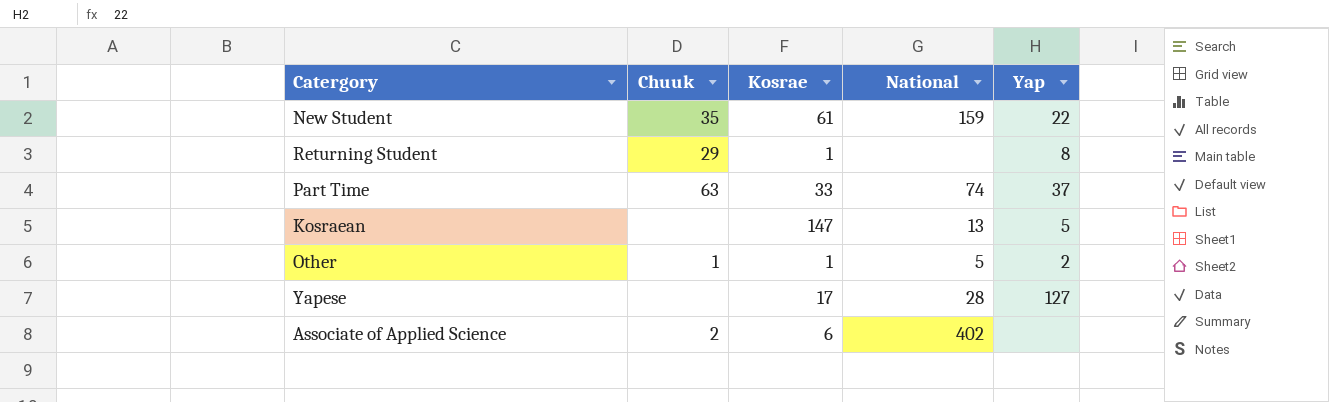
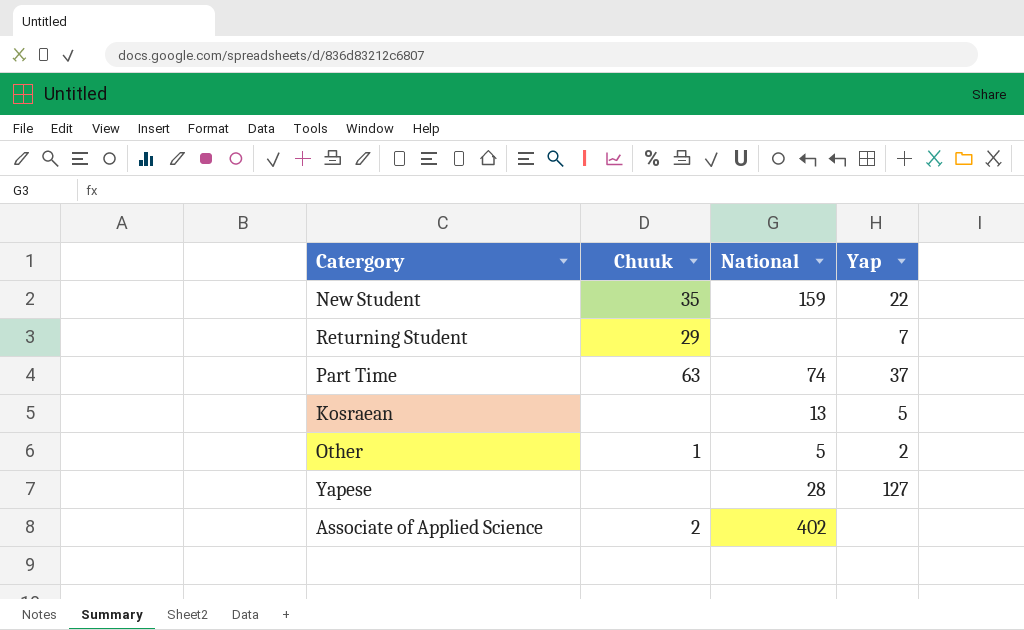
column Kosrae | position: 3 -> none
Returning Student | Yap: 8 -> 7

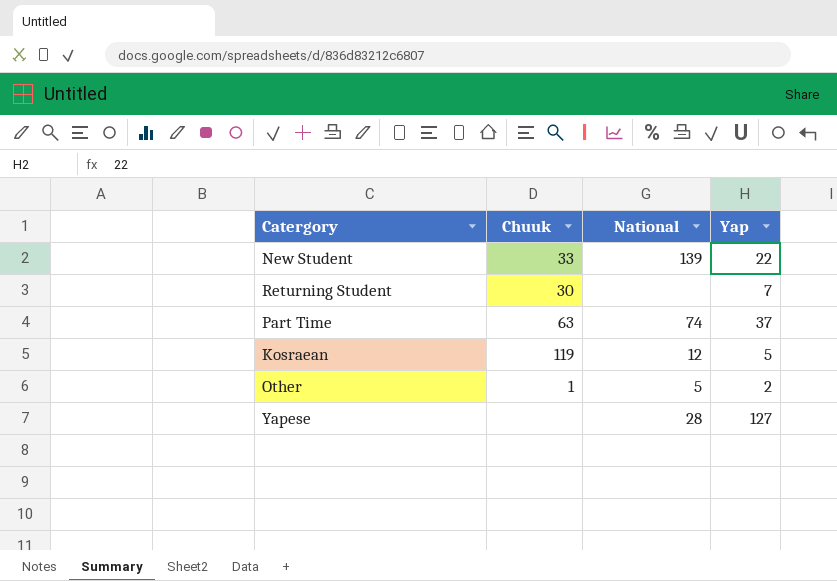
row Associate of Applied Science: 2 | 402 | none -> none
New Student | Chuuk: 35 -> 33
New Student | National: 159 -> 139
Returning Student | Chuuk: 29 -> 30
Kosraean | Chuuk: none -> 119
Kosraean | National: 13 -> 12

